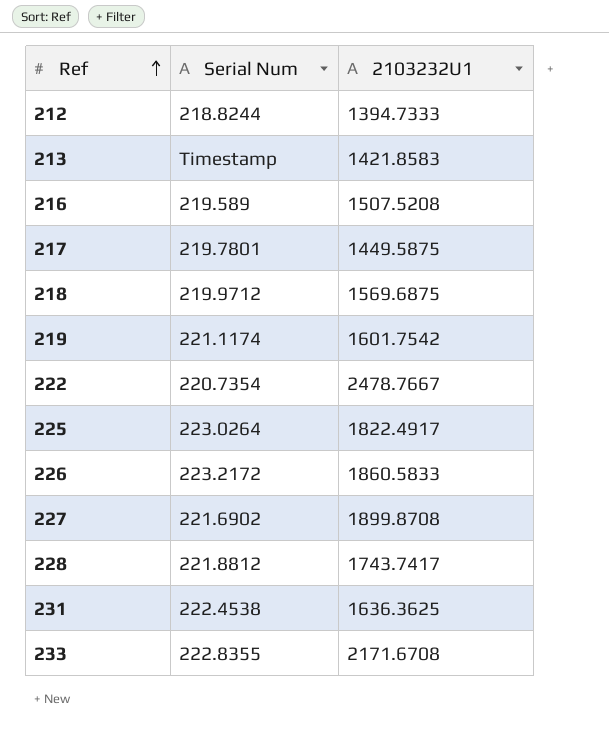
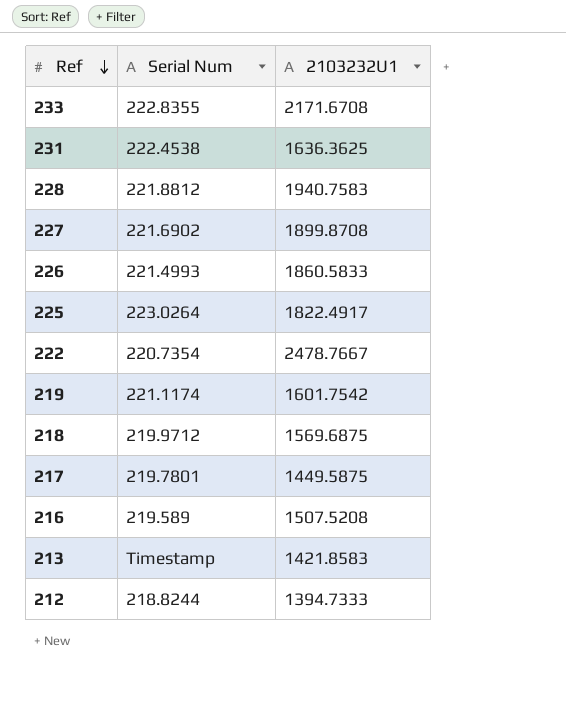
row order: Ref ascending -> Ref descending
228 | 2103232U1: 1743.7417 -> 1940.7583
226 | Serial Num: 223.2172 -> 221.4993

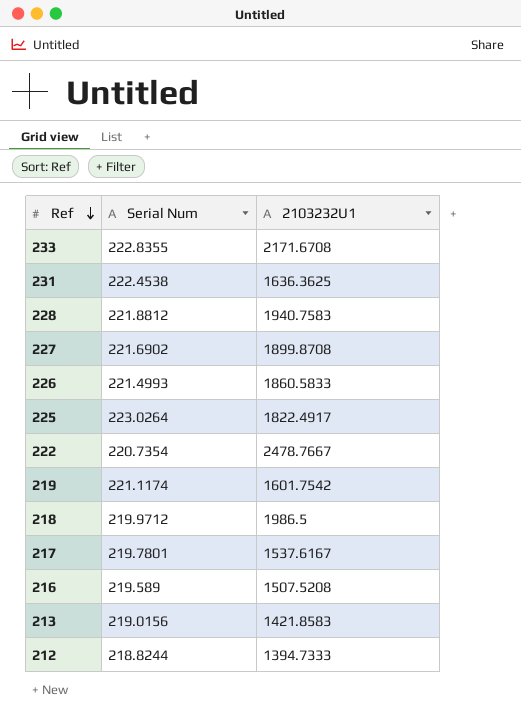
218 | 2103232U1: 1569.6875 -> 1986.5
217 | 2103232U1: 1449.5875 -> 1537.6167
213 | Serial Num: Timestamp -> 219.0156

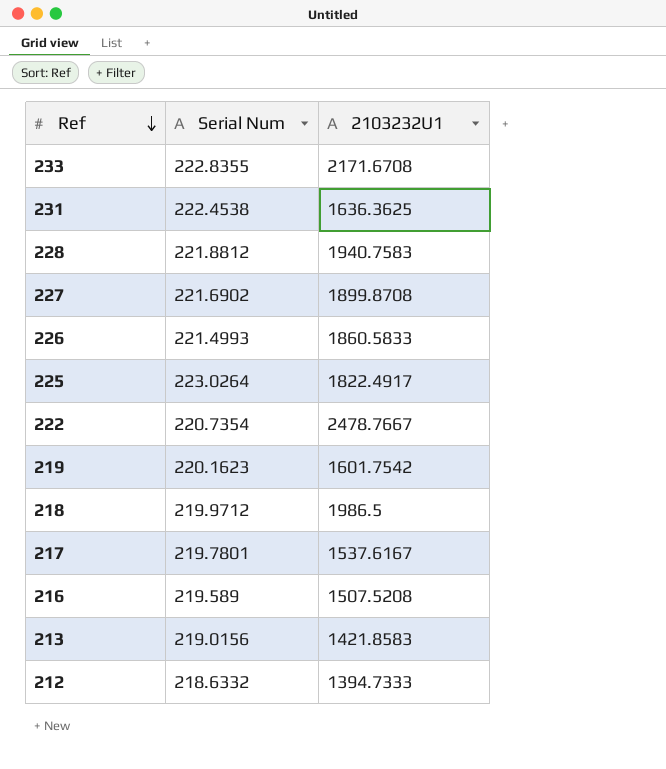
219 | Serial Num: 221.1174 -> 220.1623
212 | Serial Num: 218.8244 -> 218.6332

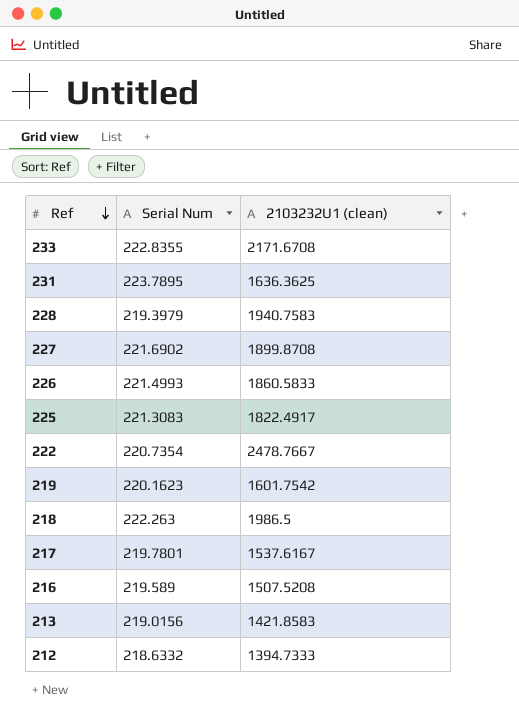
column name: 2103232U1 -> 2103232U1 (clean)
231 | Serial Num: 222.4538 -> 223.7895
228 | Serial Num: 221.8812 -> 219.3979
225 | Serial Num: 223.0264 -> 221.3083
218 | Serial Num: 219.9712 -> 222.263

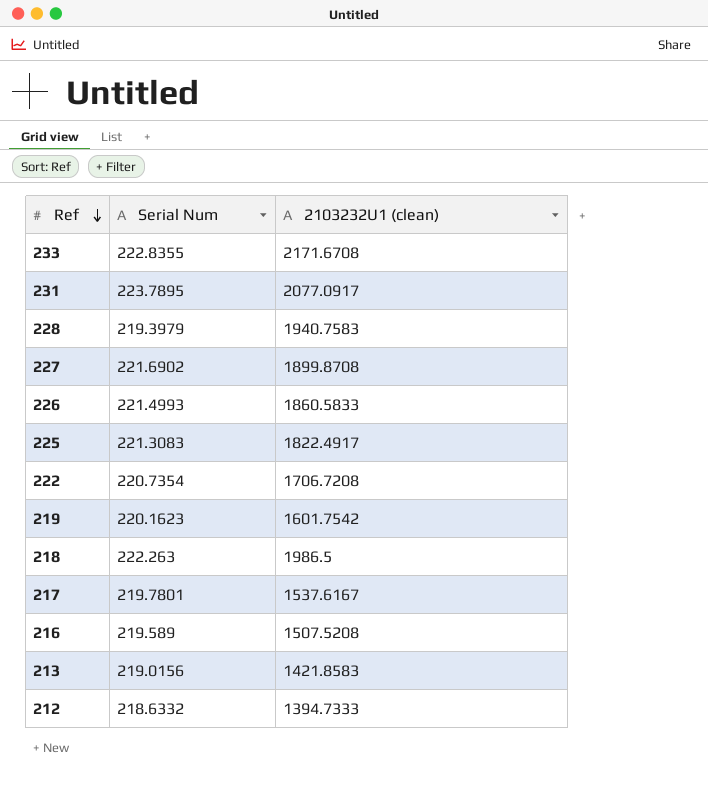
231 | 2103232U1 (clean): 1636.3625 -> 2077.0917
222 | 2103232U1 (clean): 2478.7667 -> 1706.7208

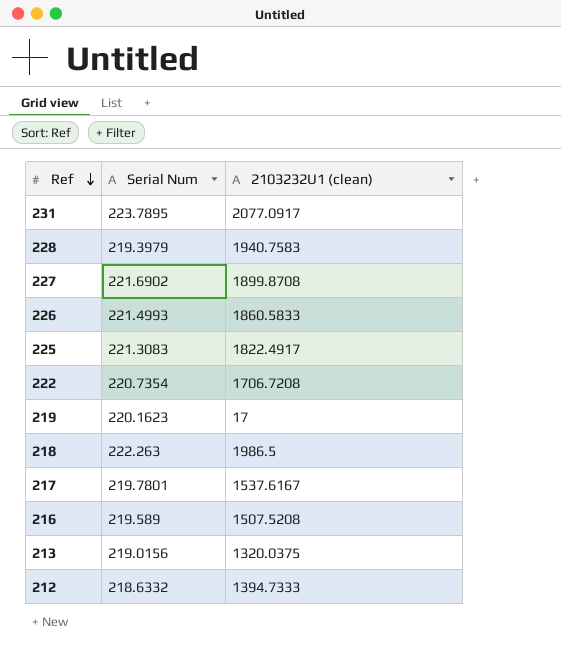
row 233: 222.8355 | 2171.6708 -> none
219 | 2103232U1 (clean): 1601.7542 -> 17
213 | 2103232U1 (clean): 1421.8583 -> 1320.0375

